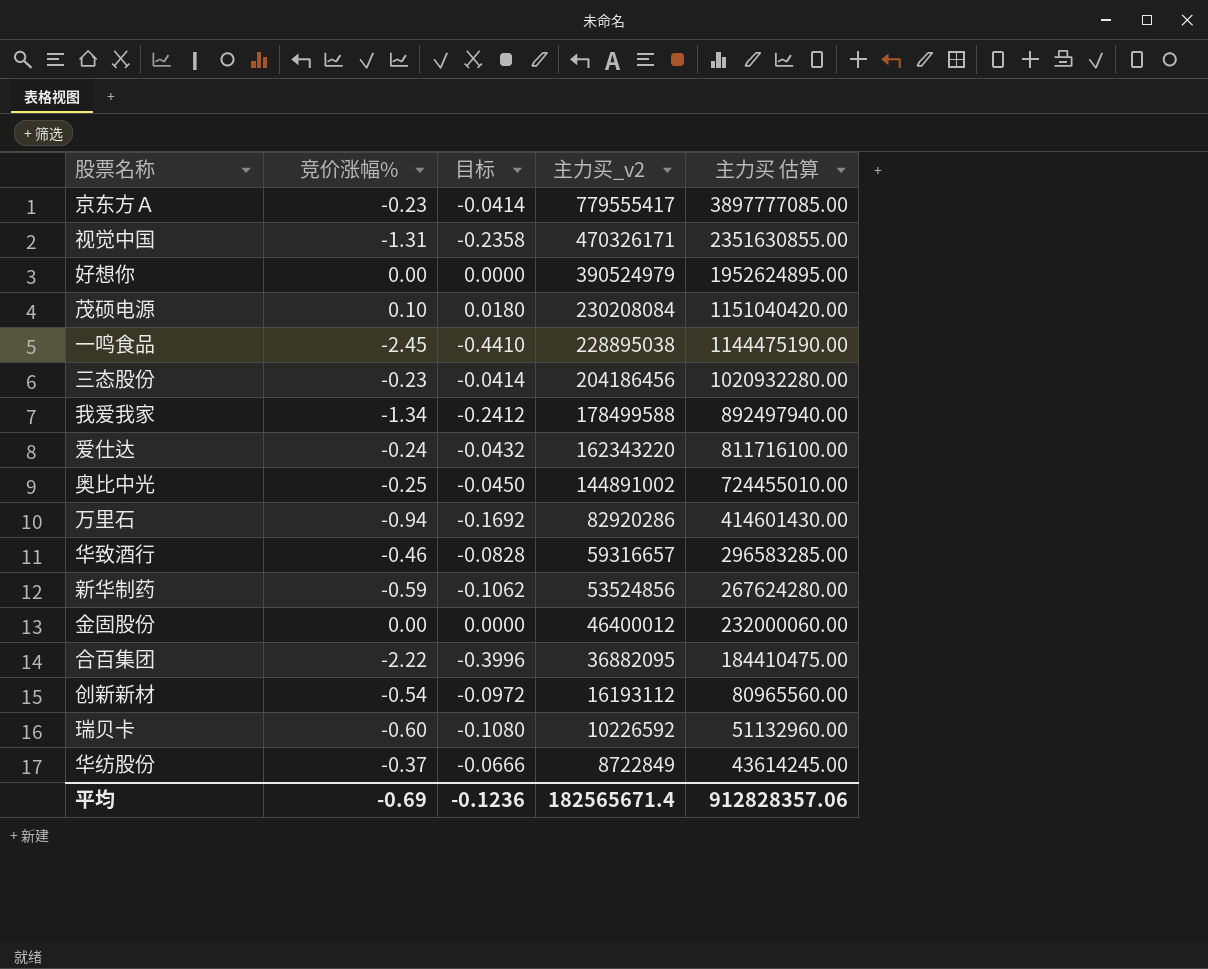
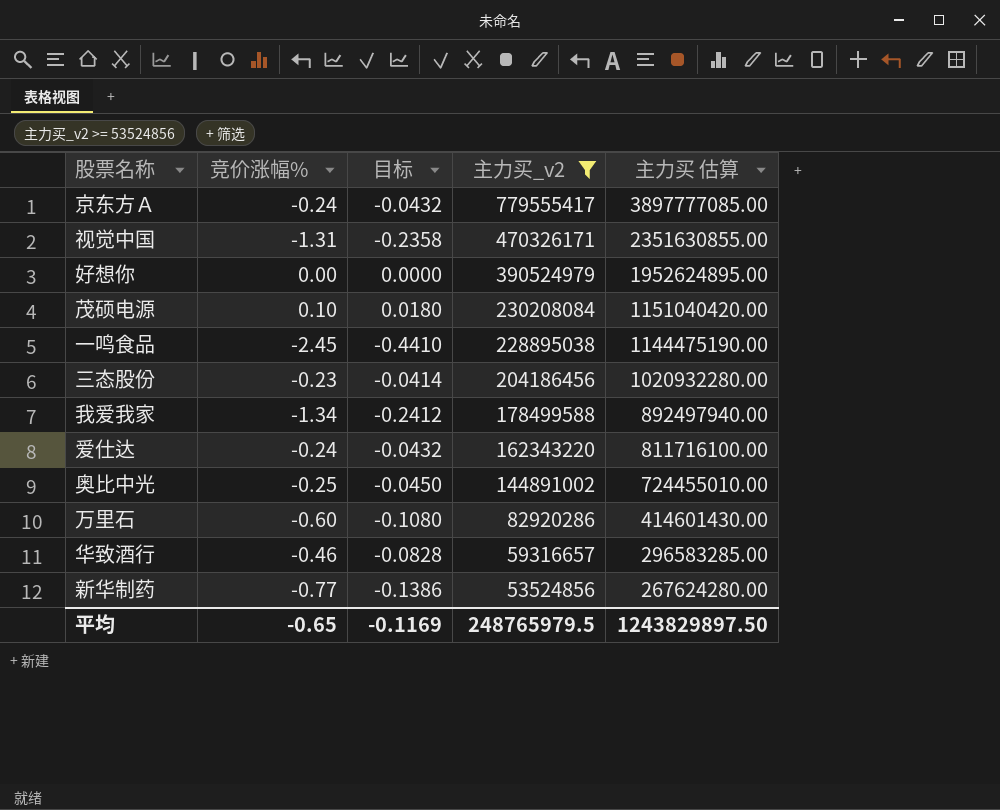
filter: none -> 主力买_v2 >= 53524856
京东方Ａ | 竞价涨幅%: -0.23 -> -0.24
京东方Ａ | 目标: -0.0414 -> -0.0432
万里石 | 竞价涨幅%: -0.94 -> -0.60
万里石 | 目标: -0.1692 -> -0.1080
新华制药 | 竞价涨幅%: -0.59 -> -0.77
新华制药 | 目标: -0.1062 -> -0.1386
平均 | 竞价涨幅%: -0.69 -> -0.65
平均 | 目标: -0.1236 -> -0.1169
平均 | 主力买_v2: 182565671.4 -> 248765979.5
平均 | 主力买 估算: 912828357.06 -> 1243829897.50

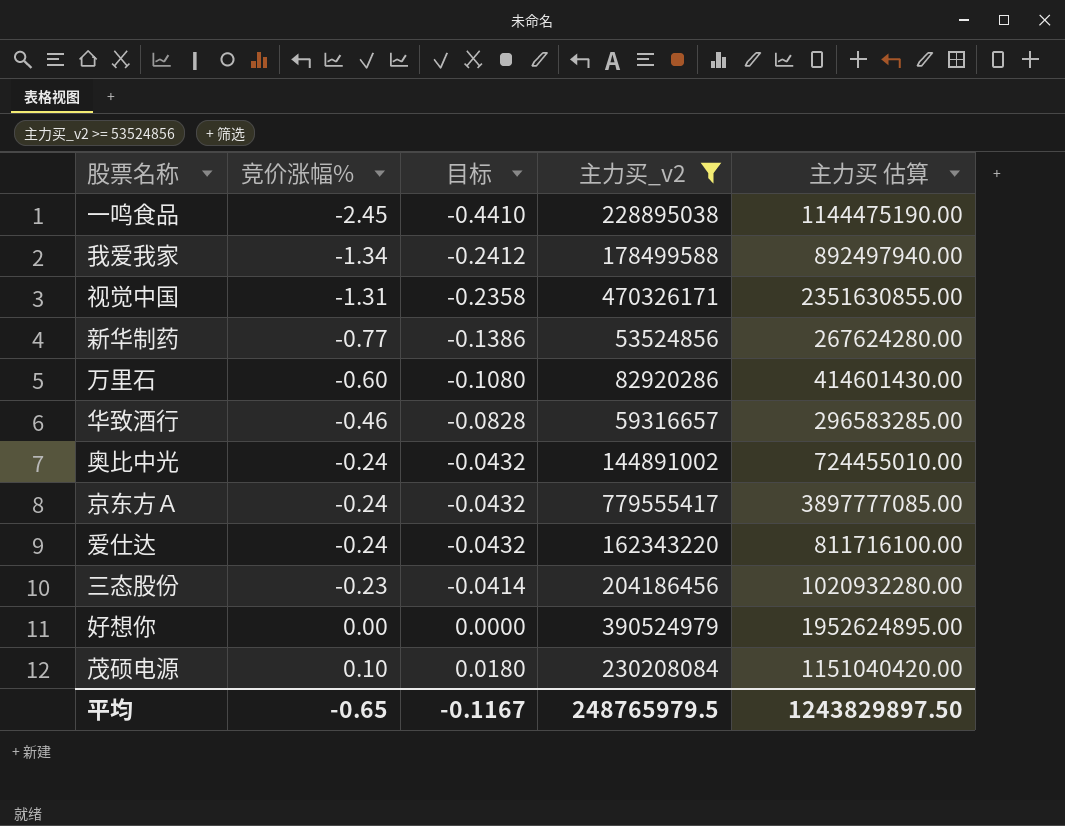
row order: 主力买_v2 descending -> 竞价涨幅% ascending
奥比中光 | 竞价涨幅%: -0.25 -> -0.24
奥比中光 | 目标: -0.0450 -> -0.0432
平均 | 目标: -0.1169 -> -0.1167

